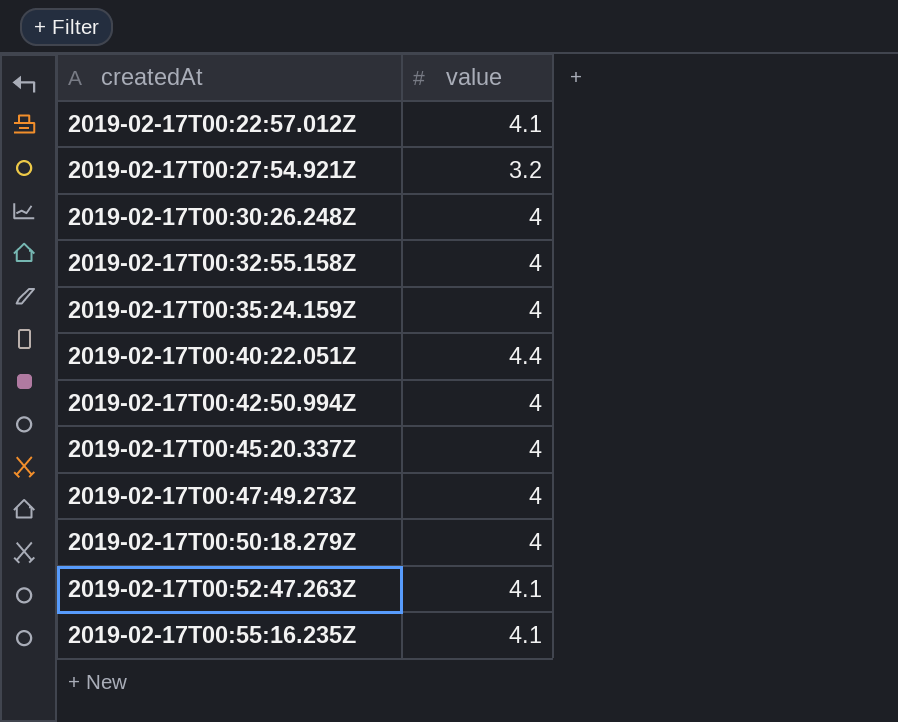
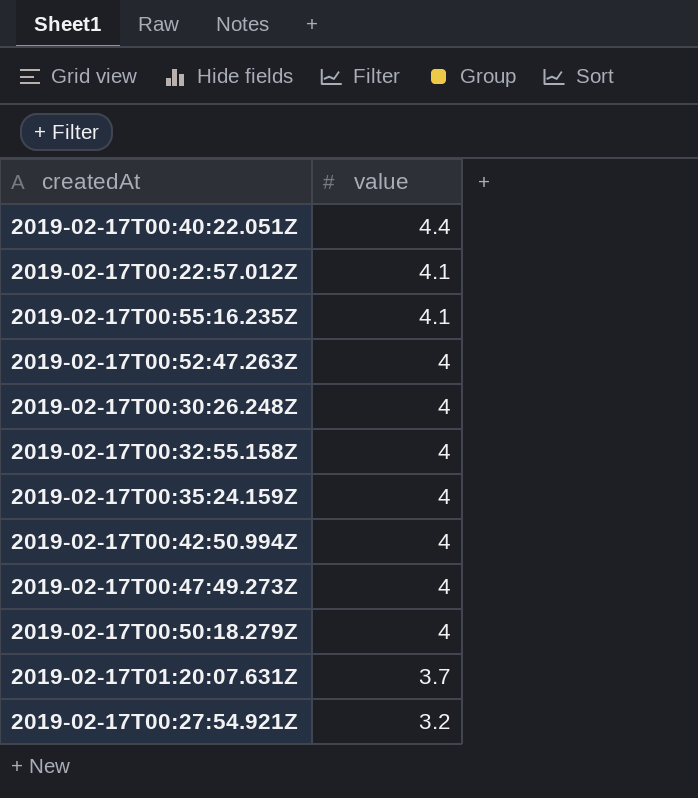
row order: createdAt ascending -> value descending
row 2019-02-17T00:45:20.337Z: 4 -> none
2019-02-17T00:52:47.263Z | value: 4.1 -> 4
row 2019-02-17T01:20:07.631Z: none -> 3.7

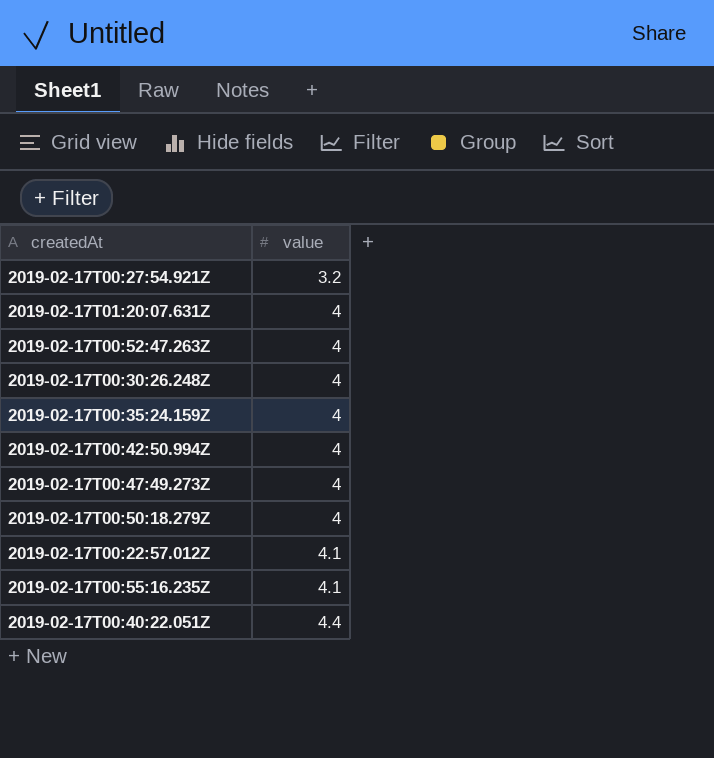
row order: value descending -> value ascending
row 2019-02-17T00:32:55.158Z: 4 -> none
2019-02-17T01:20:07.631Z | value: 3.7 -> 4

